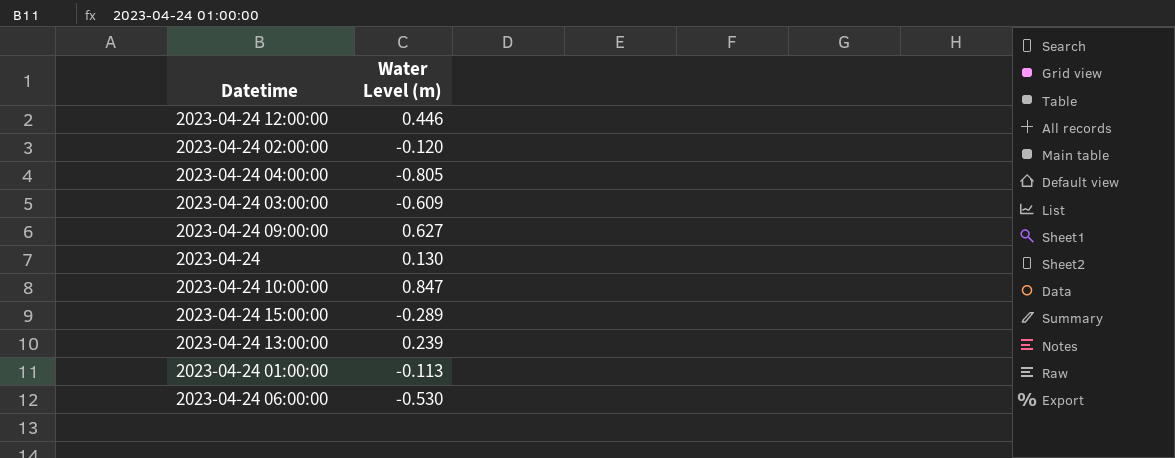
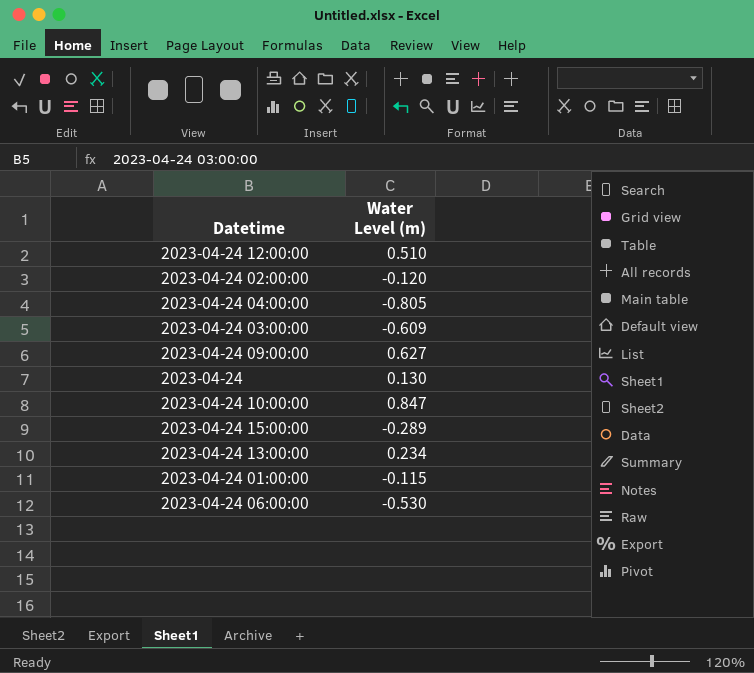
2023-04-24 12:00:00 | Water Level (m): 0.446 -> 0.510
2023-04-24 13:00:00 | Water Level (m): 0.239 -> 0.234
2023-04-24 01:00:00 | Water Level (m): -0.113 -> -0.115

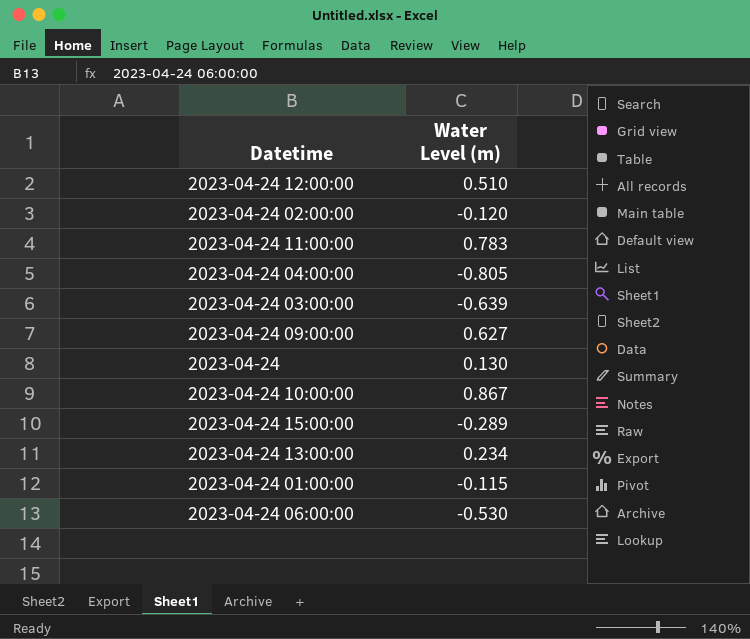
row 2023-04-24 11:00:00: none -> 0.783
2023-04-24 03:00:00 | Water Level (m): -0.609 -> -0.639
2023-04-24 10:00:00 | Water Level (m): 0.847 -> 0.867

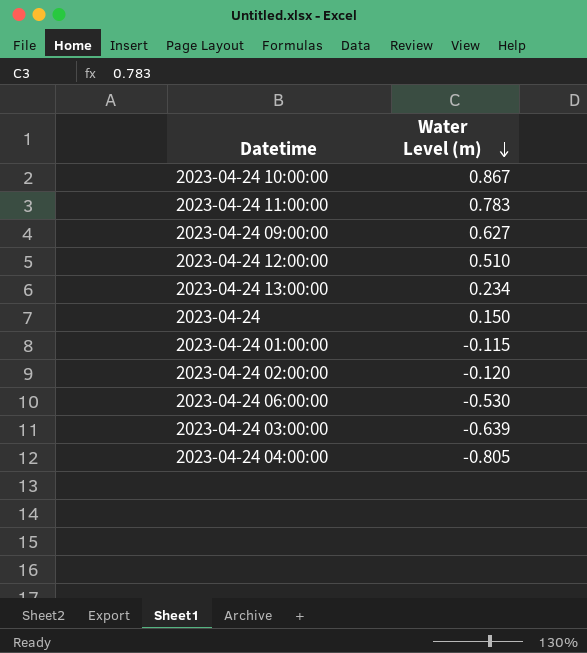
row order: none -> Water Level (m) descending
row 2023-04-24 15:00:00: -0.289 -> none
2023-04-24 | Water Level (m): 0.130 -> 0.150

